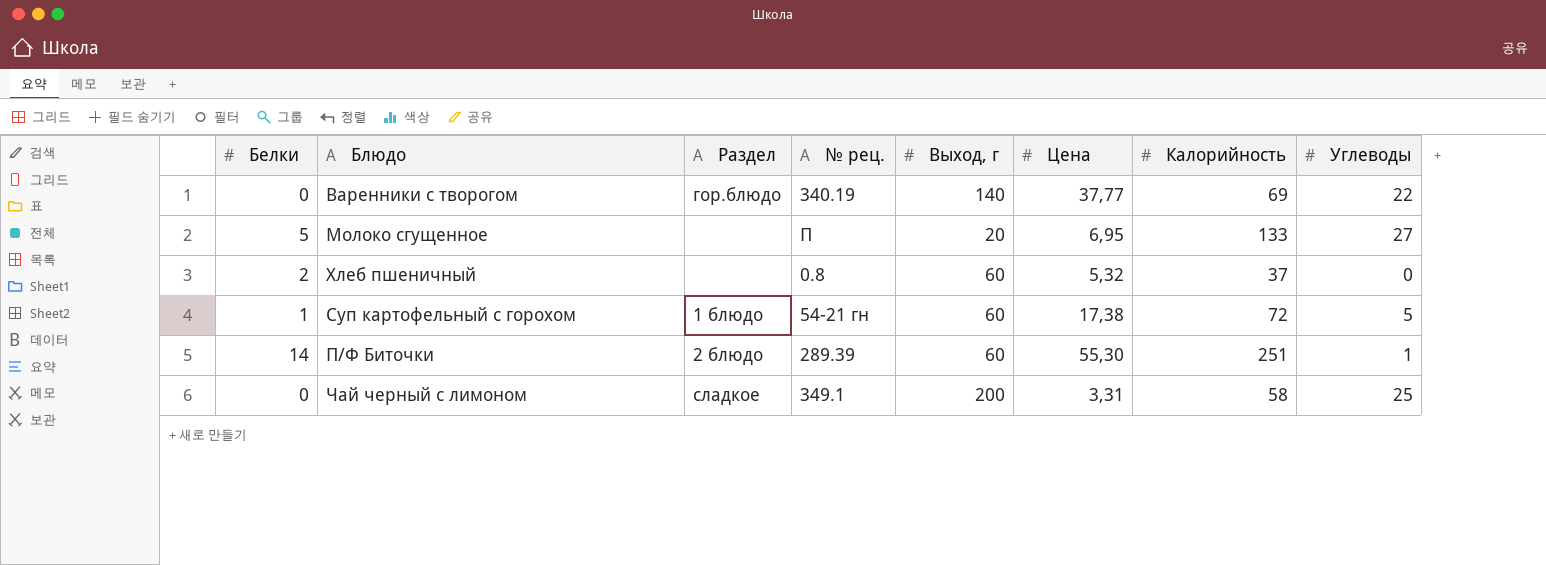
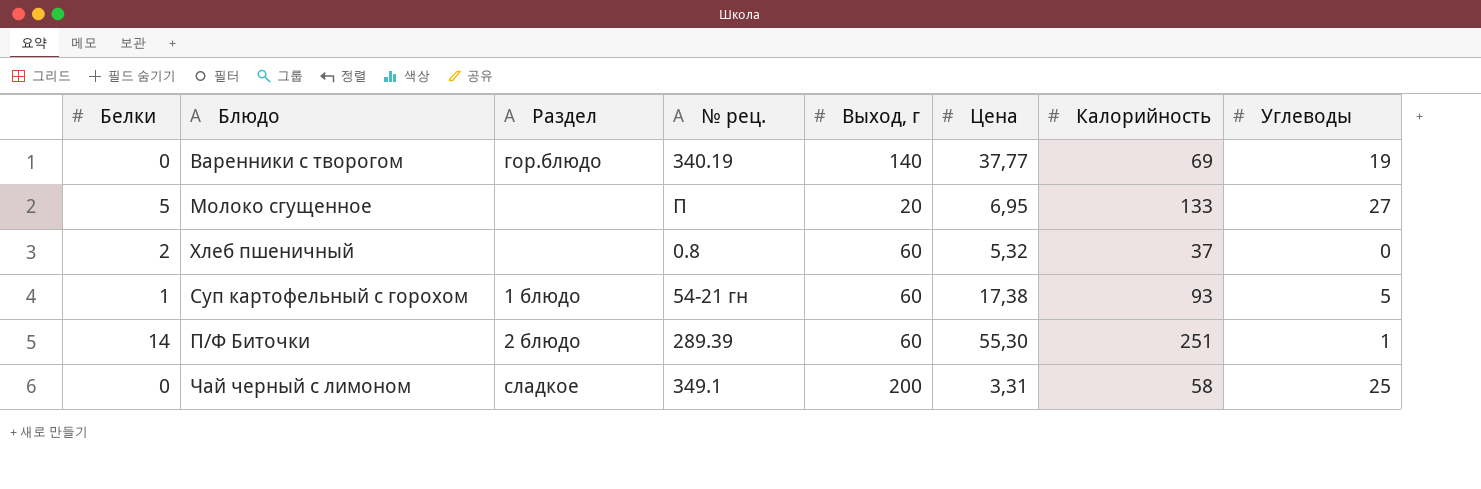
Варенники с творогом | Углеводы: 22 -> 19
Суп картофельный с горохом | Калорийность: 72 -> 93

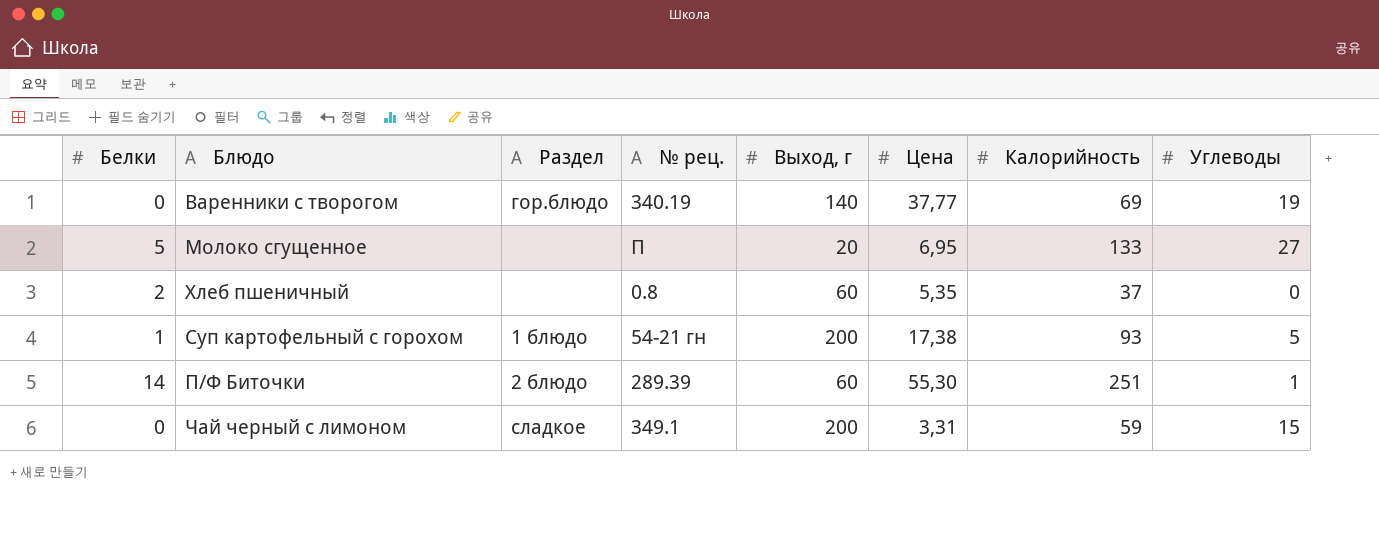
Хлеб пшеничный | Цена: 5,32 -> 5,35
Суп картофельный с горохом | Выход, г: 60 -> 200
Чай черный с лимоном | Калорийность: 58 -> 59
Чай черный с лимоном | Углеводы: 25 -> 15

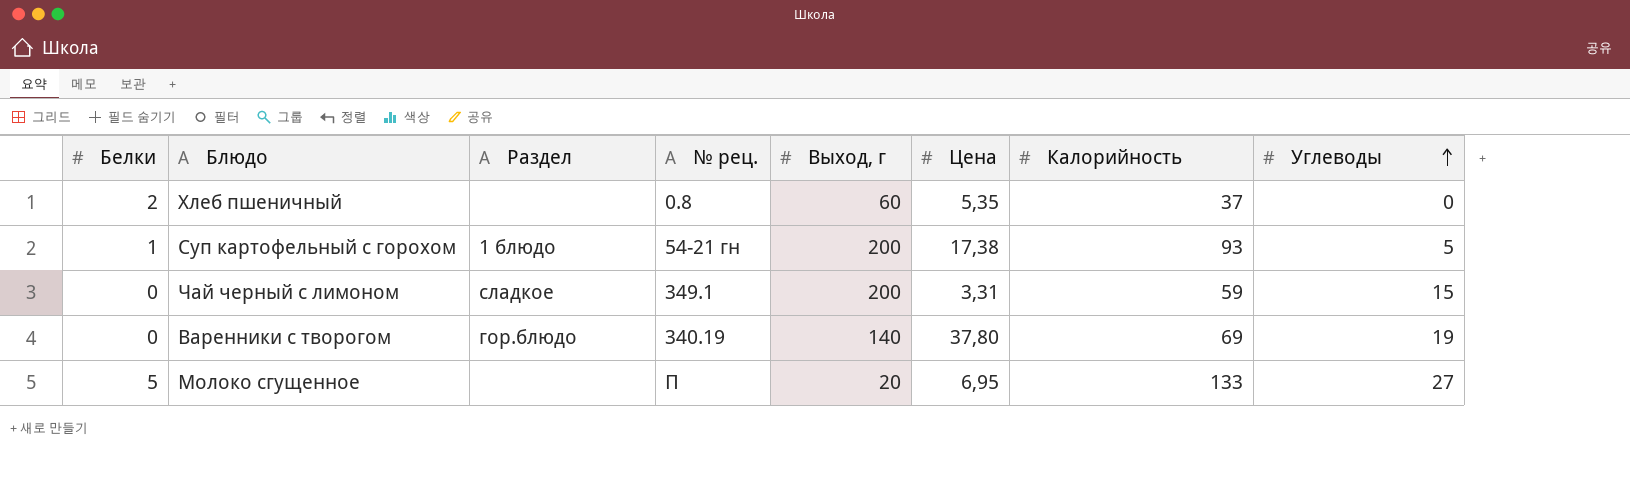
row order: none -> Углеводы ascending
row П/Ф Биточки: 14 | 2 блюдо | 289.39 | 60 | 55,30 | 251 | 1 -> none
Варенники с творогом | Цена: 37,77 -> 37,80

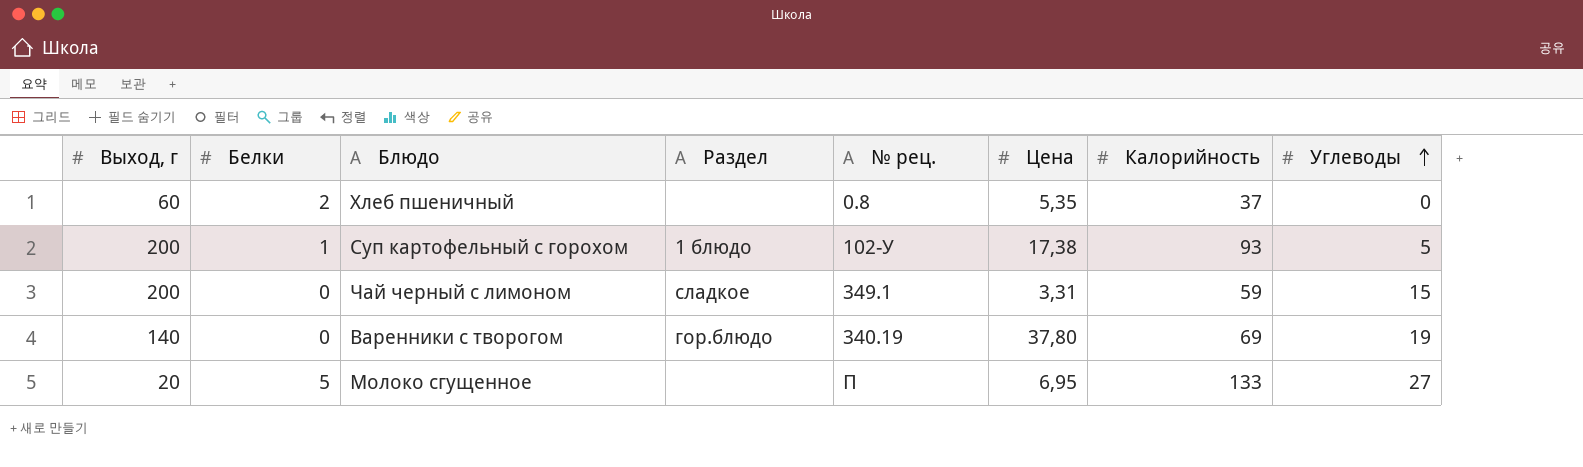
column Выход, г | position: 5 -> 1
Суп картофельный с горохом | № рец.: 54-21 гн -> 102-У

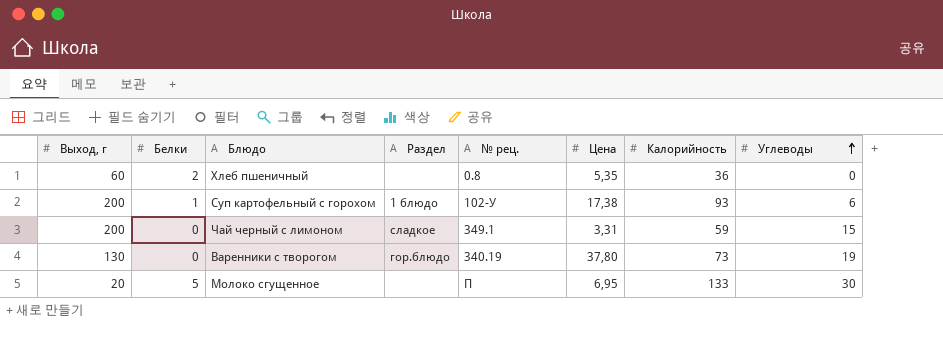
Хлеб пшеничный | Калорийность: 37 -> 36
Суп картофельный с горохом | Углеводы: 5 -> 6
Варенники с творогом | Выход, г: 140 -> 130
Варенники с творогом | Калорийность: 69 -> 73
Молоко сгущенное | Углеводы: 27 -> 30

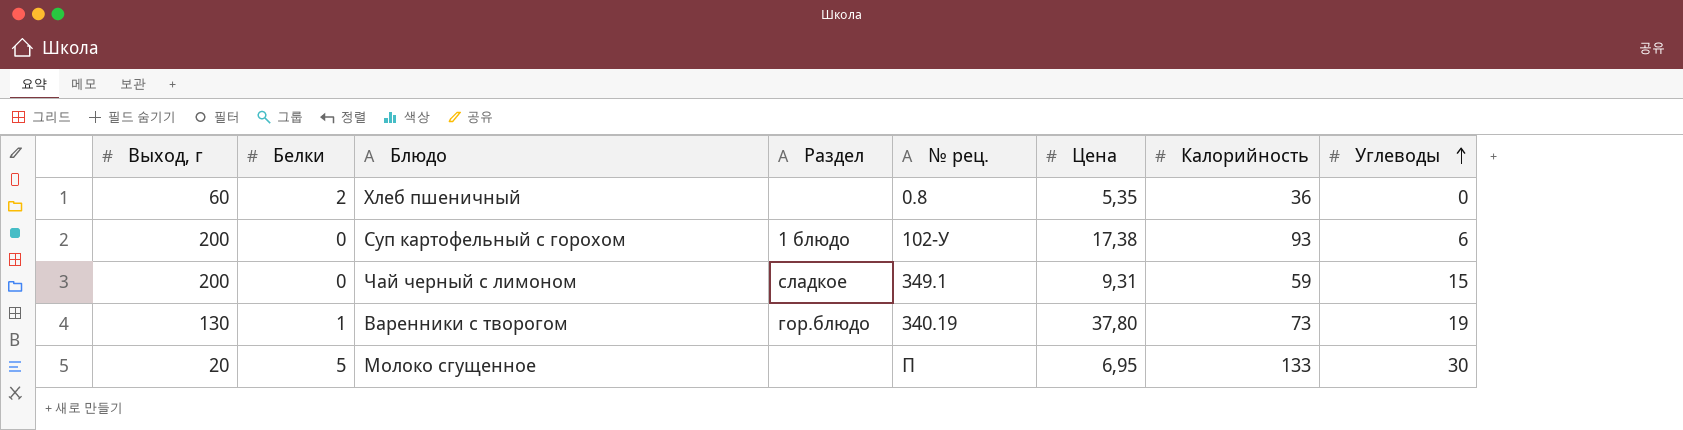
Суп картофельный с горохом | Белки: 1 -> 0
Чай черный с лимоном | Цена: 3,31 -> 9,31
Варенники с творогом | Белки: 0 -> 1

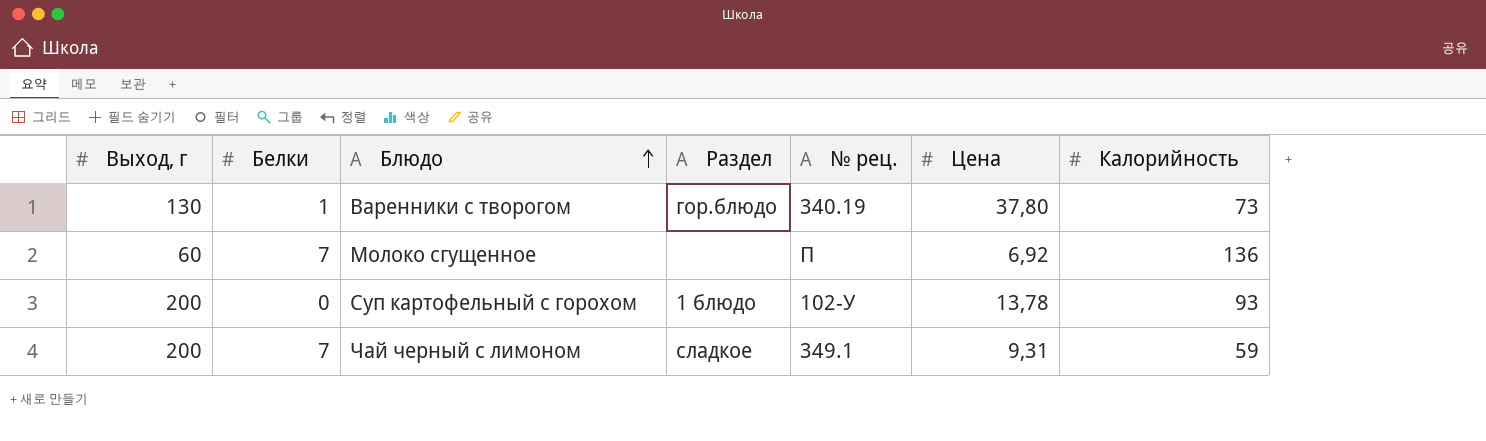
row order: Углеводы ascending -> Блюдо ascending
column Углеводы | position: 8 -> none
row Хлеб пшеничный: 60 | 2 | none | 0.8 | 5,35 | 36 | 0 -> none
Молоко сгущенное | Выход, г: 20 -> 60
Молоко сгущенное | Белки: 5 -> 7
Молоко сгущенное | Цена: 6,95 -> 6,92
Молоко сгущенное | Калорийность: 133 -> 136
Суп картофельный с горохом | Цена: 17,38 -> 13,78
Чай черный с лимоном | Белки: 0 -> 7

